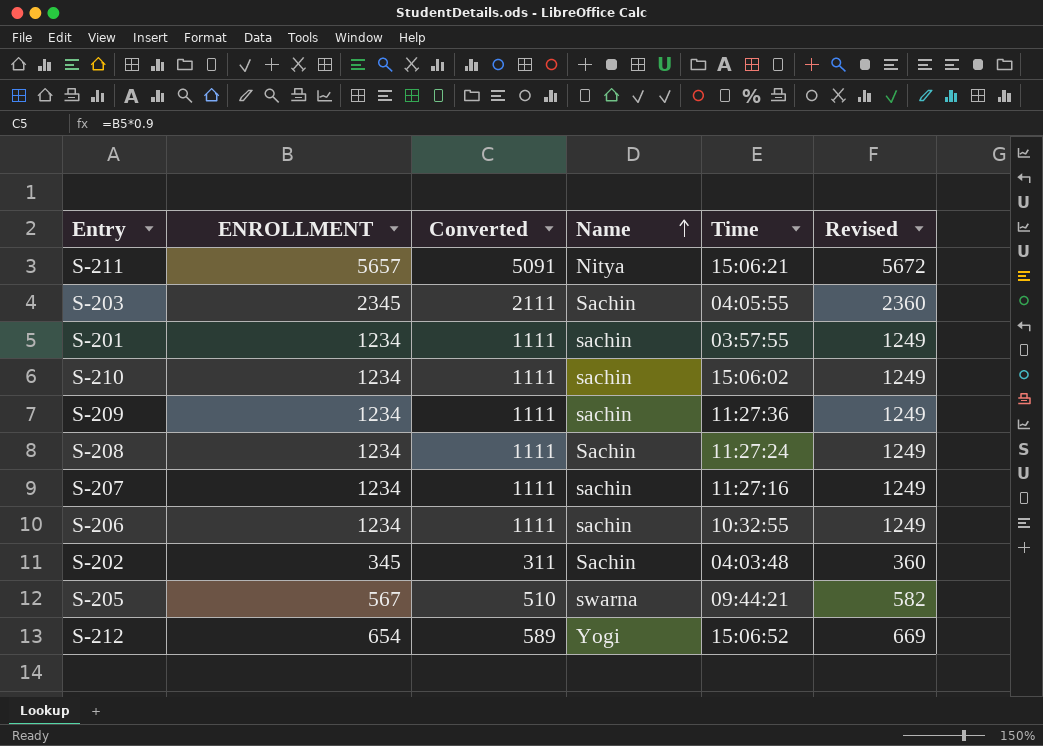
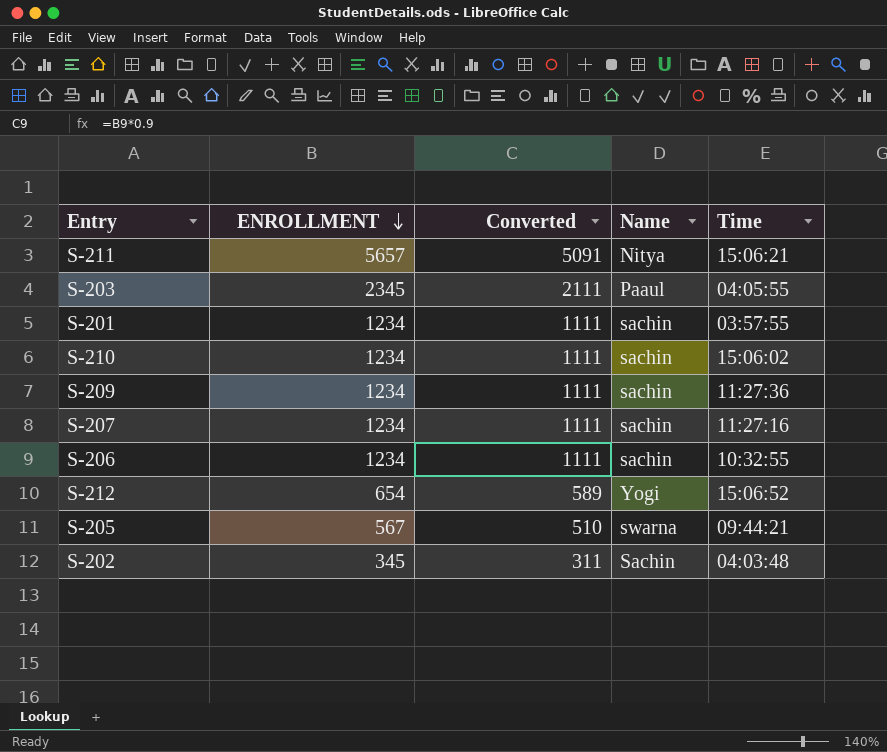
row order: Name ascending -> ENROLLMENT descending
column Revised | formula: [ENROLLMENT] + 15 -> none
row S-208: 1234 | 1111 | Sachin | 11:27:24 | 1249 -> none
S-203 | Name: Sachin -> Paaul

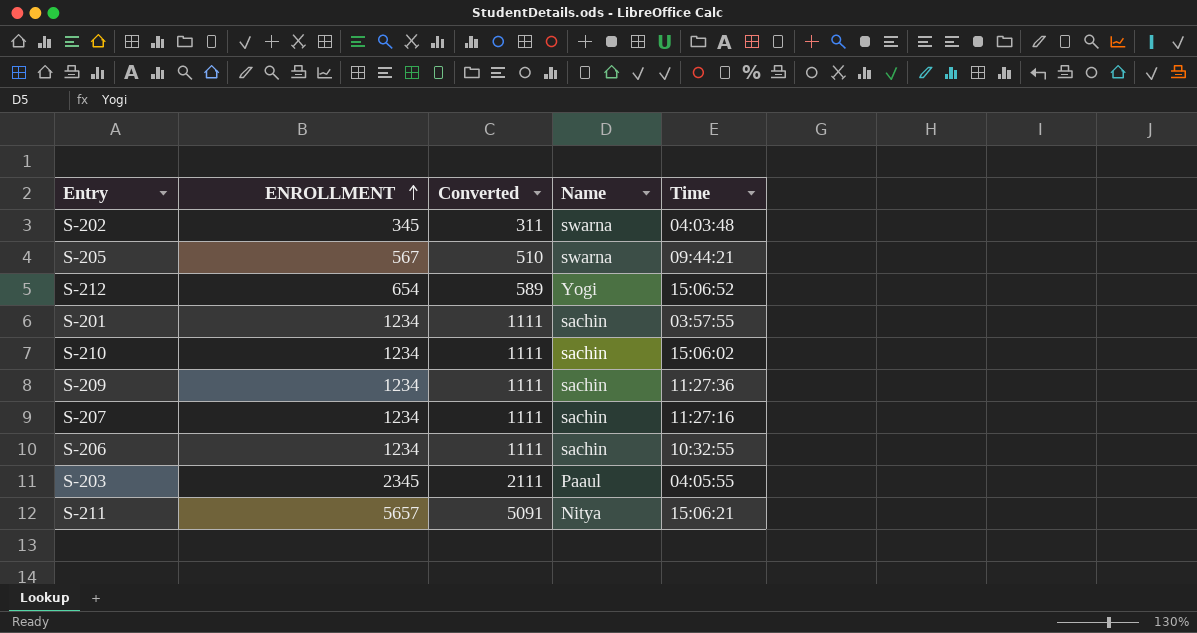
row order: ENROLLMENT descending -> ENROLLMENT ascending
S-202 | Name: Sachin -> swarna

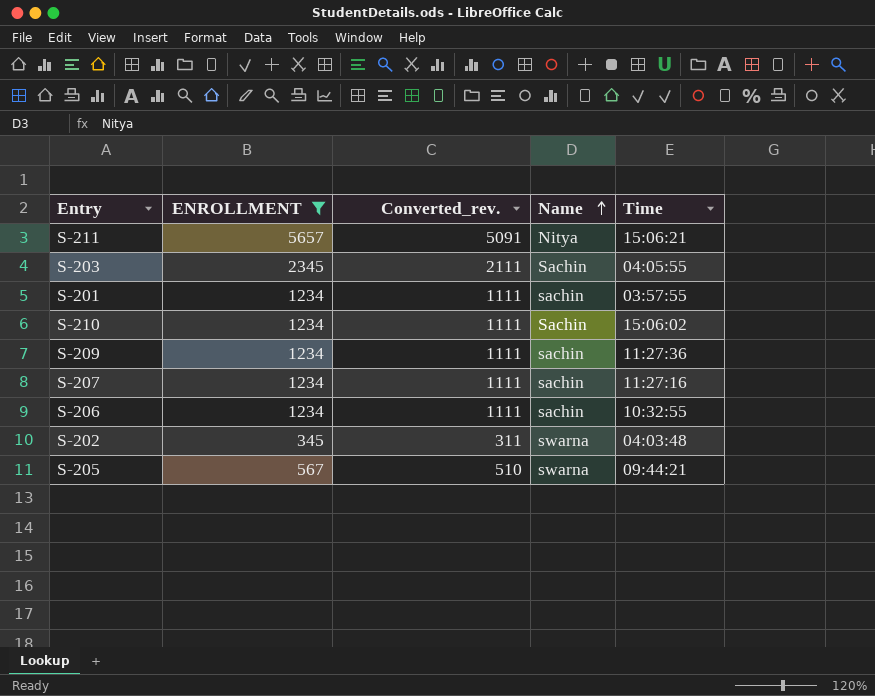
filter: none -> ENROLLMENT != 654
row order: ENROLLMENT ascending -> Name ascending
column name: Converted -> Converted_rev.
S-203 | Name: Paaul -> Sachin
S-210 | Name: sachin -> Sachin

